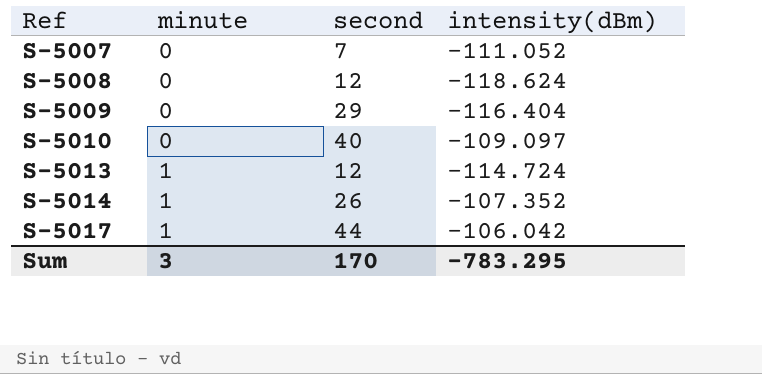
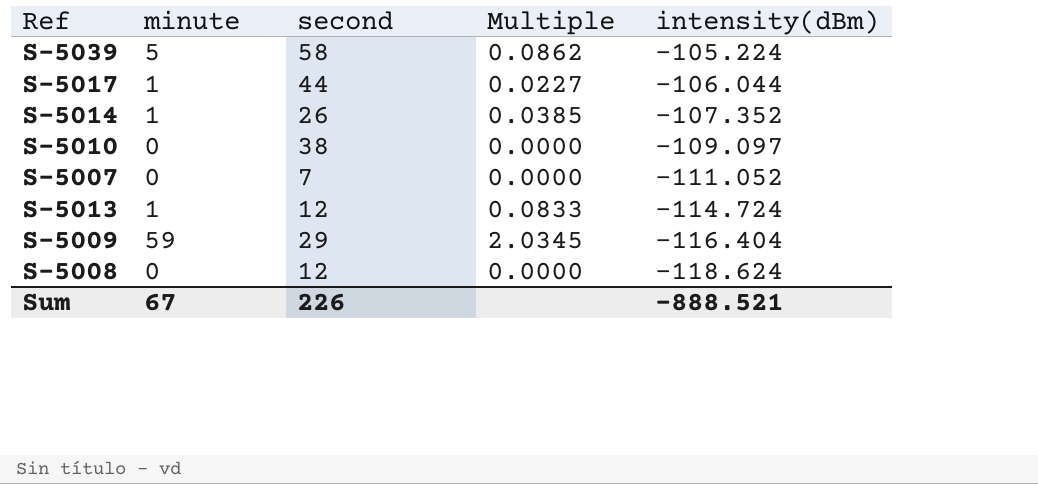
row order: Ref ascending -> intensity(dBm) descending
column Multiple | formula: none -> [minute] / [second]
row S-5039: none -> 5 | 58 | 0.0862 | -105.224
S-5017 | intensity(dBm): -106.042 -> -106.044
S-5010 | second: 40 -> 38
S-5009 | minute: 0 -> 59
Sum | minute: 3 -> 67
Sum | second: 170 -> 226
Sum | intensity(dBm): -783.295 -> -888.521

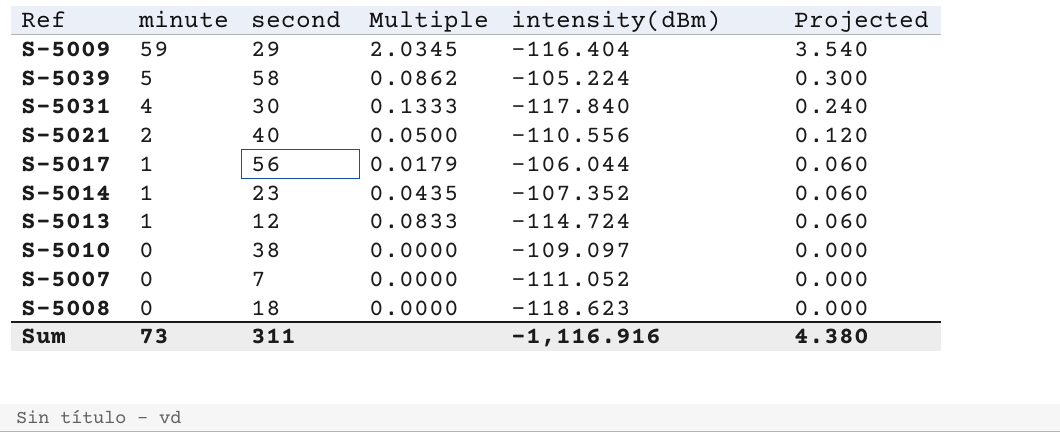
row order: intensity(dBm) descending -> minute descending
column Projected | formula: none -> [minute] * 0.06
row S-5031: none -> 4 | 30 | 0.1333 | -117.840 | 0.240
row S-5021: none -> 2 | 40 | 0.0500 | -110.556 | 0.120
S-5017 | second: 44 -> 56
S-5017 | Multiple: 0.0227 -> 0.0179
S-5014 | second: 26 -> 23
S-5014 | Multiple: 0.0385 -> 0.0435
S-5008 | second: 12 -> 18
S-5008 | intensity(dBm): -118.624 -> -118.623
Sum | minute: 67 -> 73
Sum | second: 226 -> 311
Sum | intensity(dBm): -888.521 -> -1,116.916

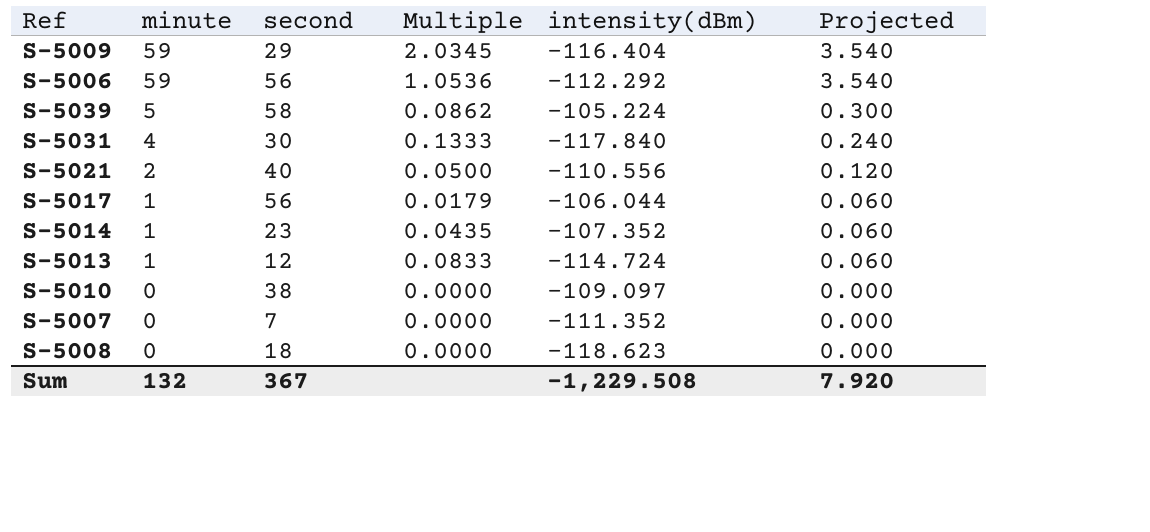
row S-5006: none -> 59 | 56 | 1.0536 | -112.292 | 3.540
S-5007 | intensity(dBm): -111.052 -> -111.352
Sum | minute: 73 -> 132
Sum | second: 311 -> 367
Sum | intensity(dBm): -1,116.916 -> -1,229.508
Sum | Projected: 4.380 -> 7.920

